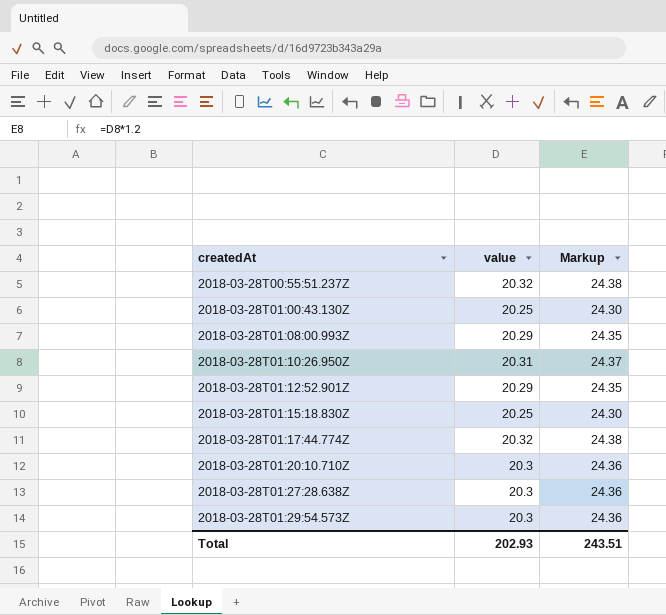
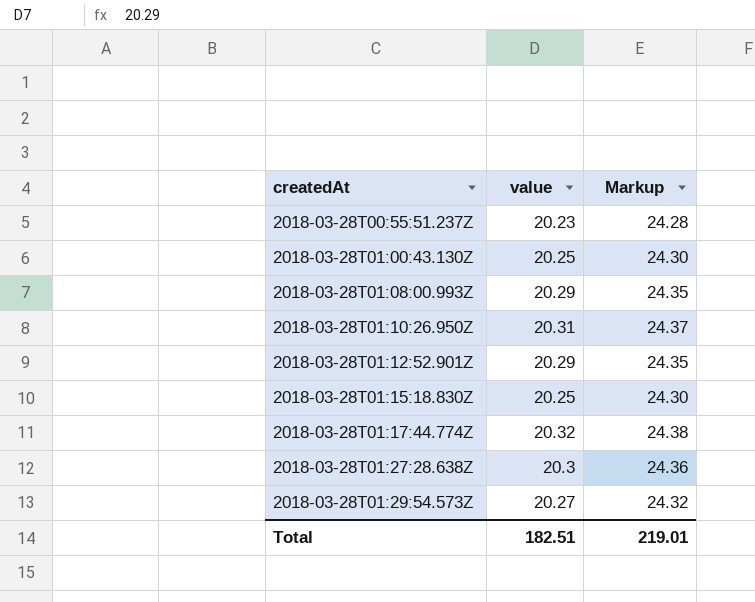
row 2018-03-28T01:20:10.710Z: 20.3 | 24.36 -> none
2018-03-28T00:55:51.237Z | value: 20.32 -> 20.23
2018-03-28T00:55:51.237Z | Markup: 24.38 -> 24.28
2018-03-28T01:29:54.573Z | value: 20.3 -> 20.27
2018-03-28T01:29:54.573Z | Markup: 24.36 -> 24.32
Total | value: 202.93 -> 182.51
Total | Markup: 243.51 -> 219.01

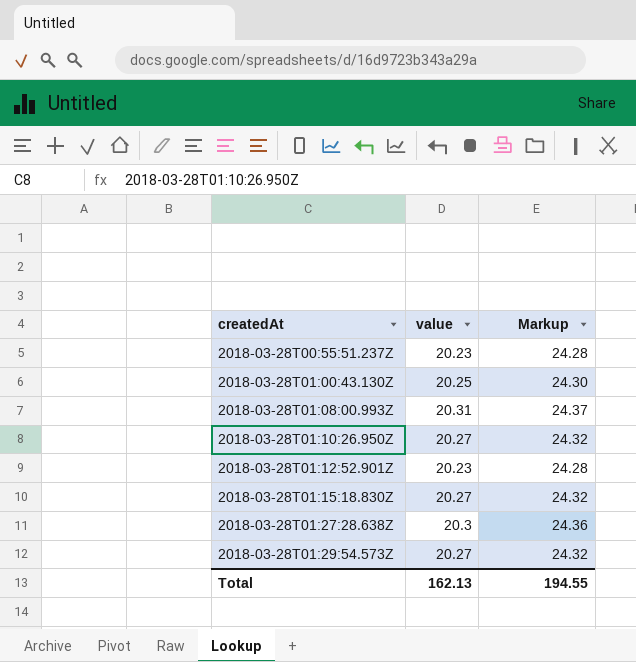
row 2018-03-28T01:17:44.774Z: 20.32 | 24.38 -> none
2018-03-28T01:08:00.993Z | value: 20.29 -> 20.31
2018-03-28T01:08:00.993Z | Markup: 24.35 -> 24.37
2018-03-28T01:10:26.950Z | value: 20.31 -> 20.27
2018-03-28T01:10:26.950Z | Markup: 24.37 -> 24.32
2018-03-28T01:12:52.901Z | value: 20.29 -> 20.23
2018-03-28T01:12:52.901Z | Markup: 24.35 -> 24.28
2018-03-28T01:15:18.830Z | value: 20.25 -> 20.27
2018-03-28T01:15:18.830Z | Markup: 24.30 -> 24.32
Total | value: 182.51 -> 162.13
Total | Markup: 219.01 -> 194.55

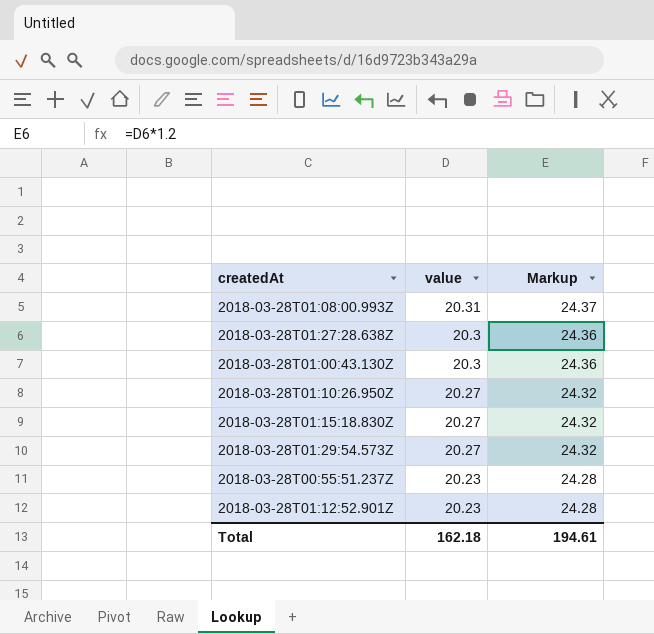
row order: createdAt ascending -> value descending
2018-03-28T01:00:43.130Z | value: 20.25 -> 20.3
2018-03-28T01:00:43.130Z | Markup: 24.30 -> 24.36
Total | value: 162.13 -> 162.18
Total | Markup: 194.55 -> 194.61

